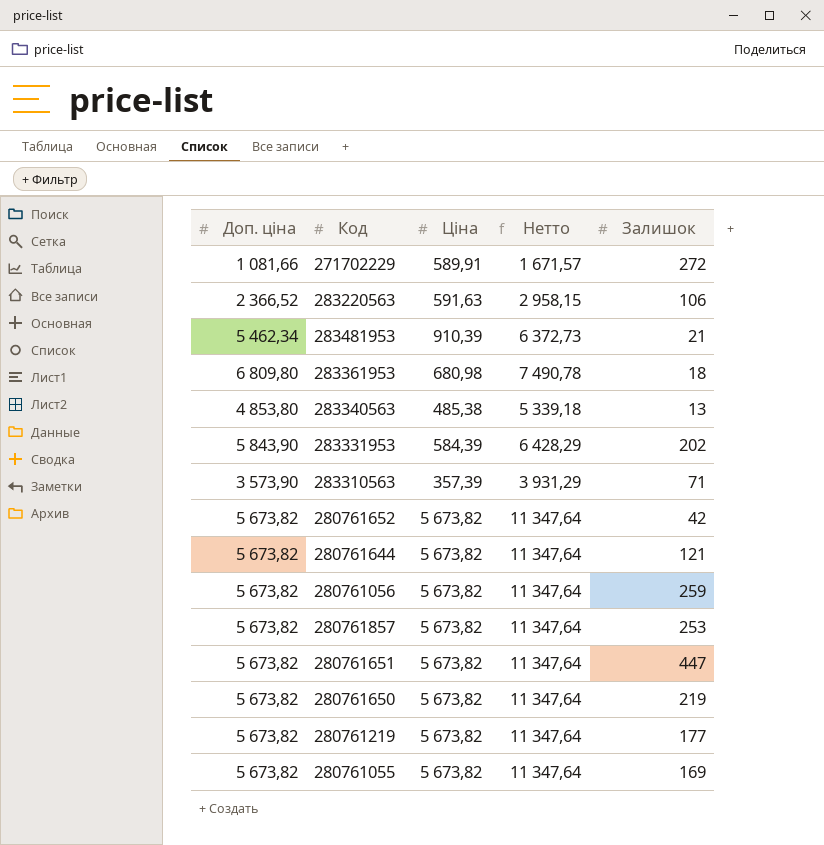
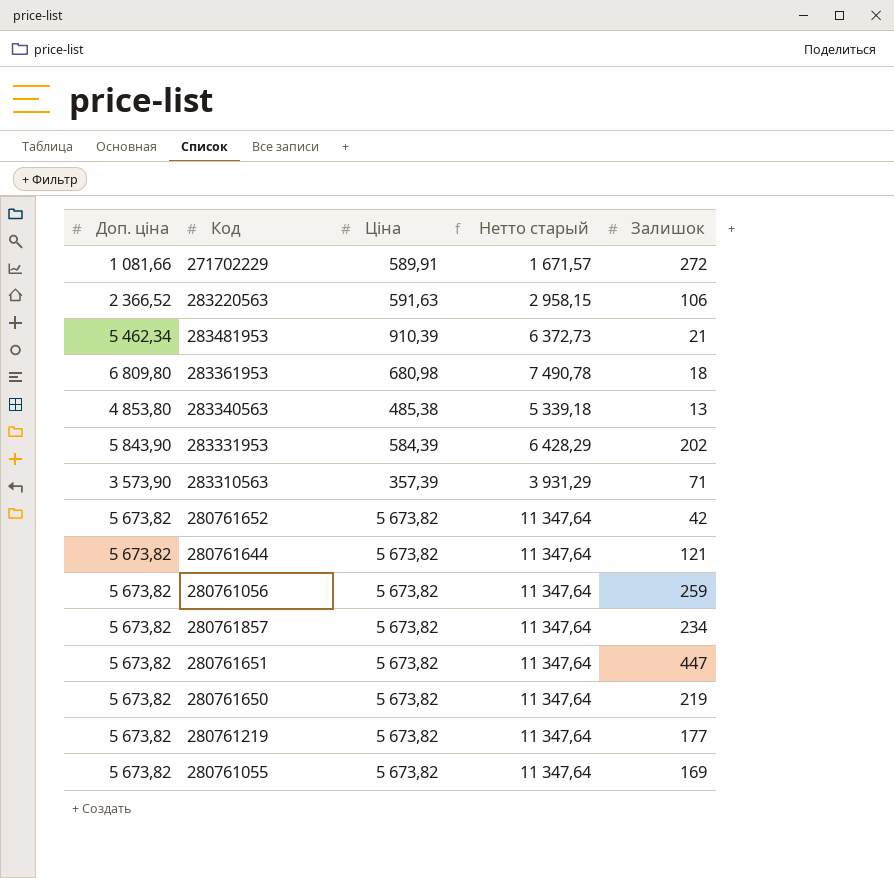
column name: Нетто -> Нетто старый
280761857 | Залишок: 253 -> 234

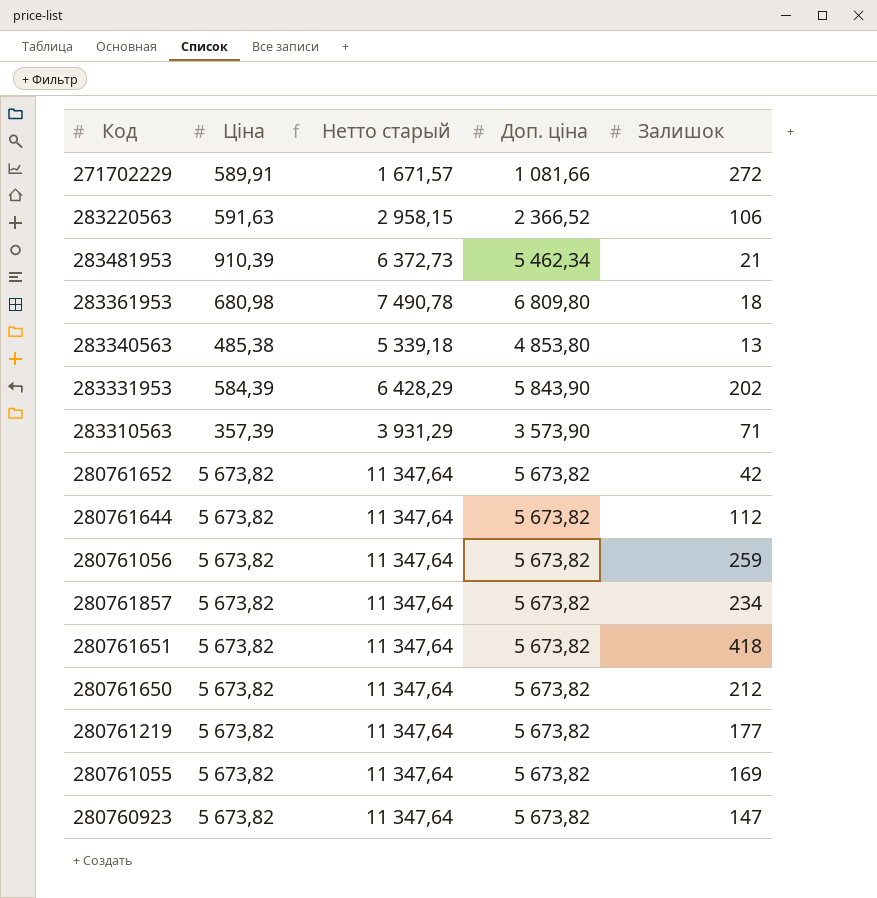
column Доп. ціна | position: 1 -> 4
280761644 | Залишок: 121 -> 112
280761651 | Залишок: 447 -> 418
280761650 | Залишок: 219 -> 212
row 280760923: none -> 5 673,82 | 11 347,64 | 5 673,82 | 147

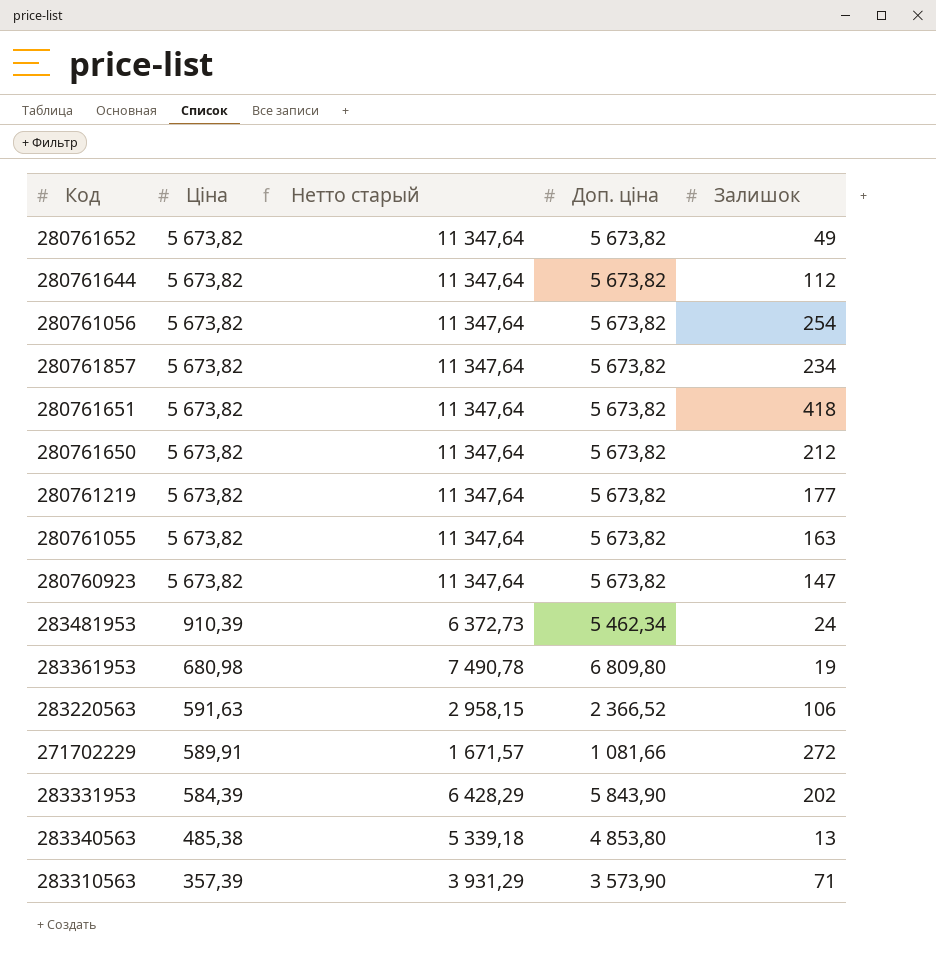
row order: none -> Ціна descending
280761652 | Залишок: 42 -> 49
280761056 | Залишок: 259 -> 254
280761055 | Залишок: 169 -> 163
283481953 | Залишок: 21 -> 24
283361953 | Залишок: 18 -> 19

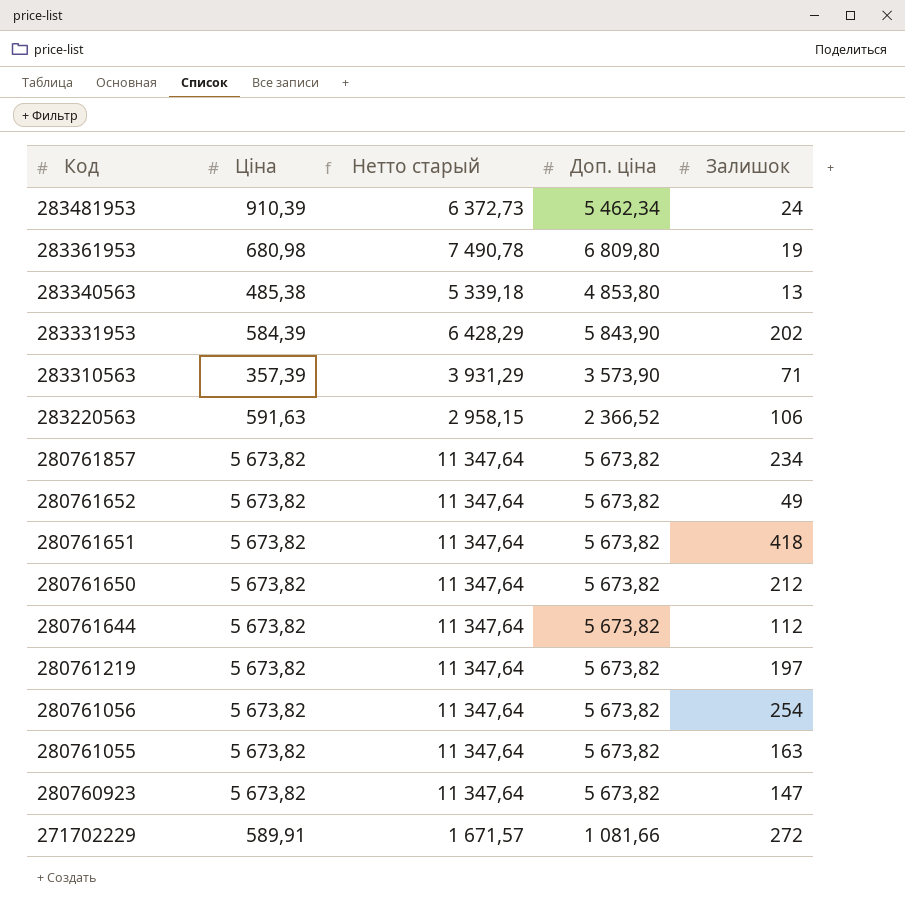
row order: Ціна descending -> Код descending
280761219 | Залишок: 177 -> 197

